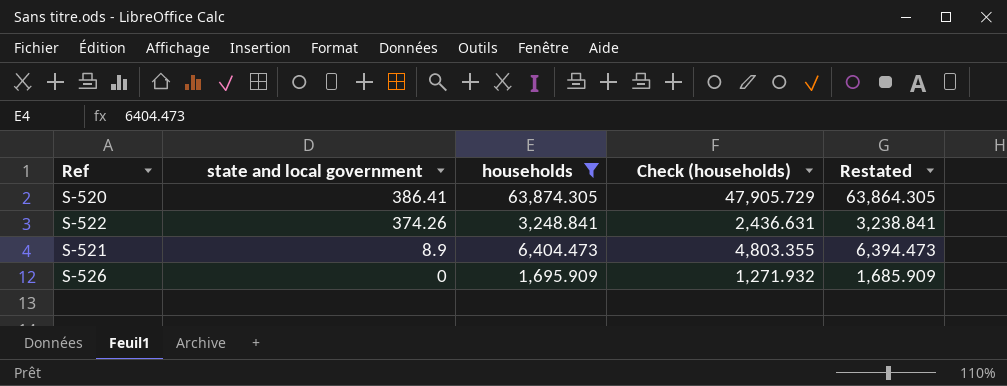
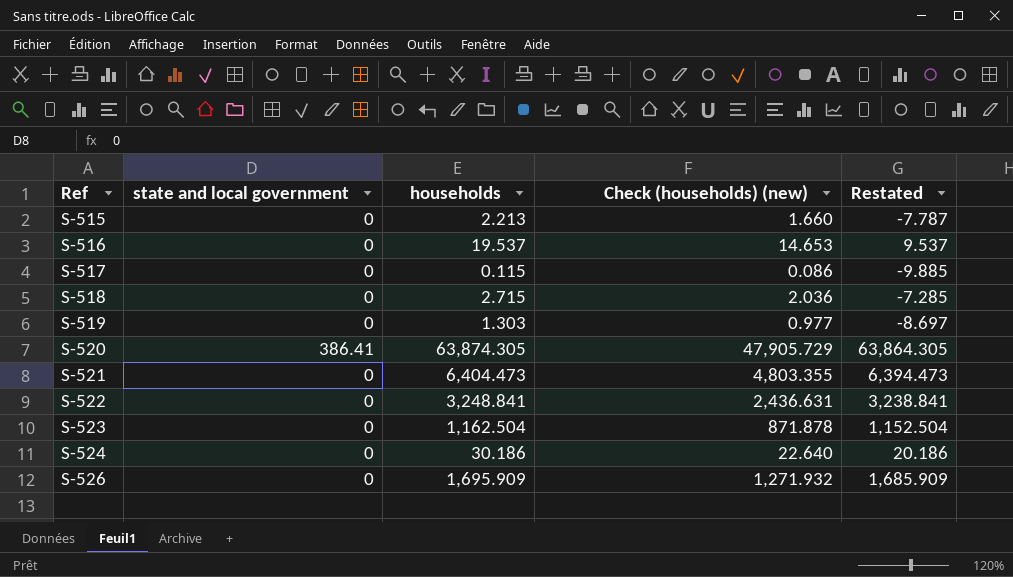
filter: households >= 1,695.909 -> none
row order: state and local government descending -> Ref ascending
column name: Check (households) -> Check (households) (new)
S-521 | state and local government: 8.9 -> 0
S-522 | state and local government: 374.26 -> 0

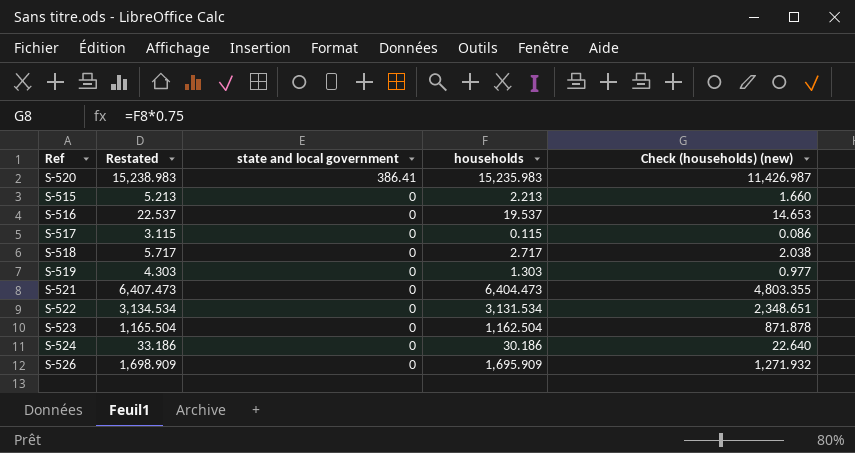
row order: Ref ascending -> state and local government descending
column Restated | formula: [households] - 10 -> [households] + 3
column Restated | position: 5 -> 2
S-520 | households: 63,874.305 -> 15,235.983
S-520 | Check (households) (new): 47,905.729 -> 11,426.987
S-518 | households: 2.715 -> 2.717
S-518 | Check (households) (new): 2.036 -> 2.038
S-522 | households: 3,248.841 -> 3,131.534
S-522 | Check (households) (new): 2,436.631 -> 2,348.651

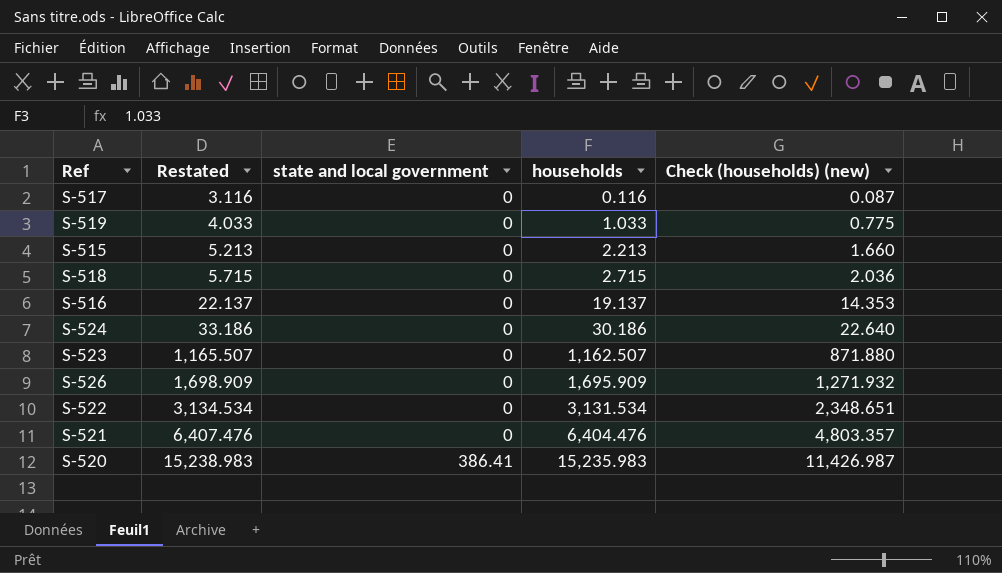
row order: state and local government descending -> Restated ascending
S-517 | Restated: 3.115 -> 3.116
S-517 | households: 0.115 -> 0.116
S-517 | Check (households) (new): 0.086 -> 0.087
S-519 | Restated: 4.303 -> 4.033
S-519 | households: 1.303 -> 1.033
S-519 | Check (households) (new): 0.977 -> 0.775
S-518 | Restated: 5.717 -> 5.715
S-518 | households: 2.717 -> 2.715
S-518 | Check (households) (new): 2.038 -> 2.036
S-516 | Restated: 22.537 -> 22.137
S-516 | households: 19.537 -> 19.137
S-516 | Check (households) (new): 14.653 -> 14.353
S-523 | Restated: 1,165.504 -> 1,165.507
S-523 | households: 1,162.504 -> 1,162.507
S-523 | Check (households) (new): 871.878 -> 871.880
S-521 | Restated: 6,407.473 -> 6,407.476
S-521 | households: 6,404.473 -> 6,404.476
S-521 | Check (households) (new): 4,803.355 -> 4,803.357

